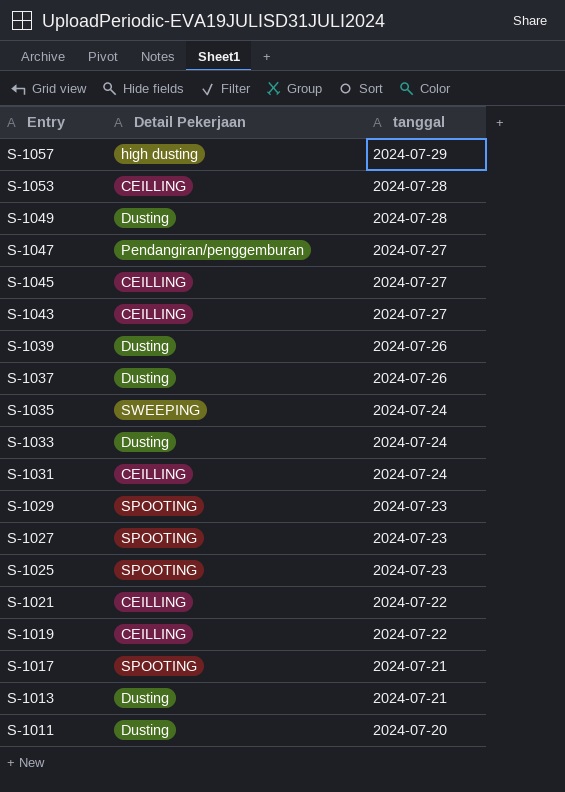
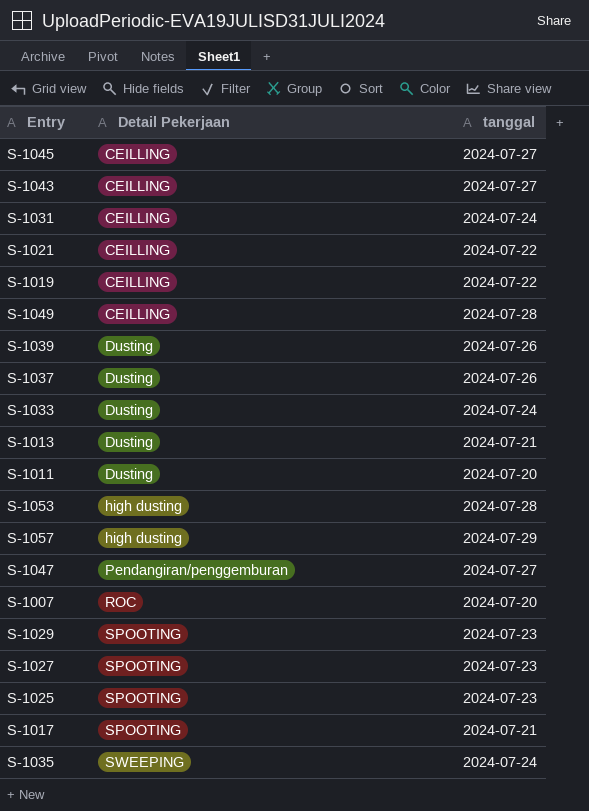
row order: Entry descending -> Detail Pekerjaan ascending
S-1049 | Detail Pekerjaan: Dusting -> CEILLING
S-1053 | Detail Pekerjaan: CEILLING -> high dusting
row S-1007: none -> ROC | 2024-07-20

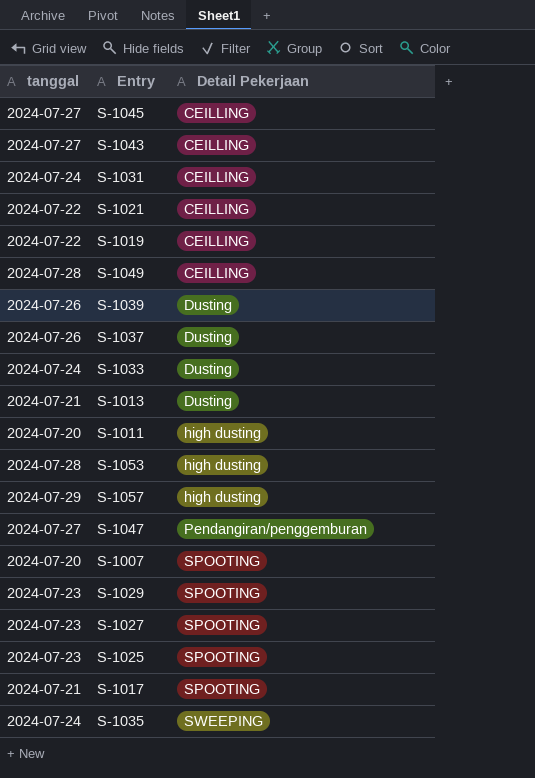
column tanggal | position: 3 -> 1
S-1011 | Detail Pekerjaan: Dusting -> high dusting
S-1007 | Detail Pekerjaan: ROC -> SPOOTING

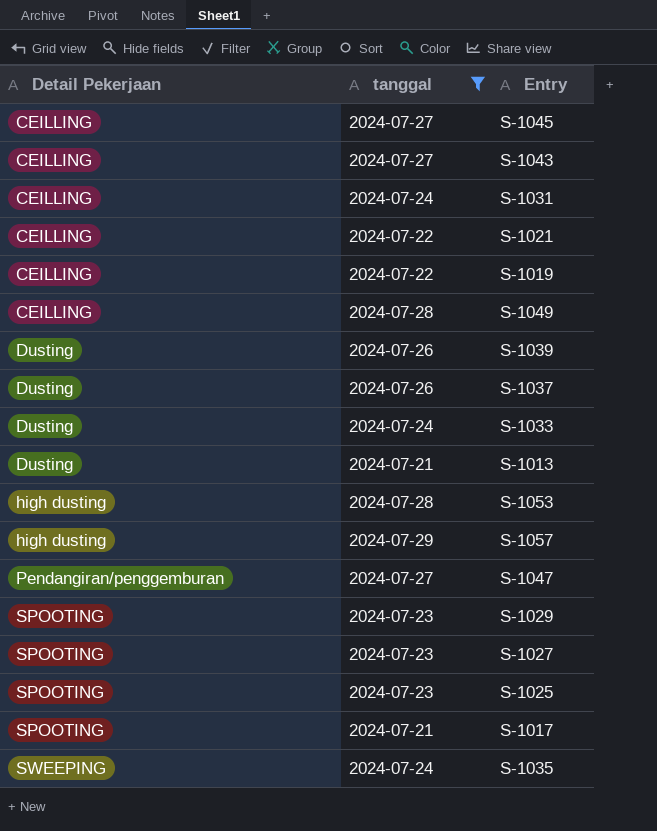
filter: none -> tanggal != 2024-07-20
column Detail Pekerjaan | position: 3 -> 1

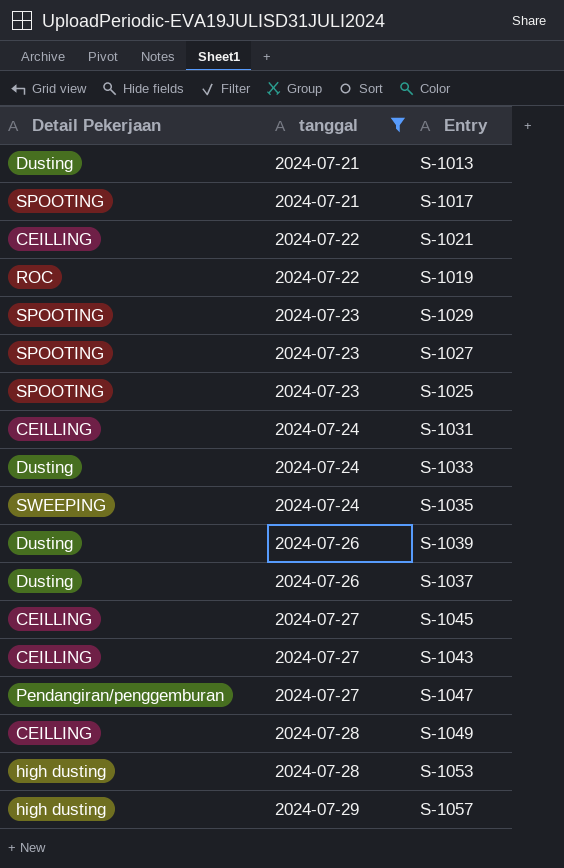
row order: Detail Pekerjaan ascending -> tanggal ascending
S-1019 | Detail Pekerjaan: CEILLING -> ROC

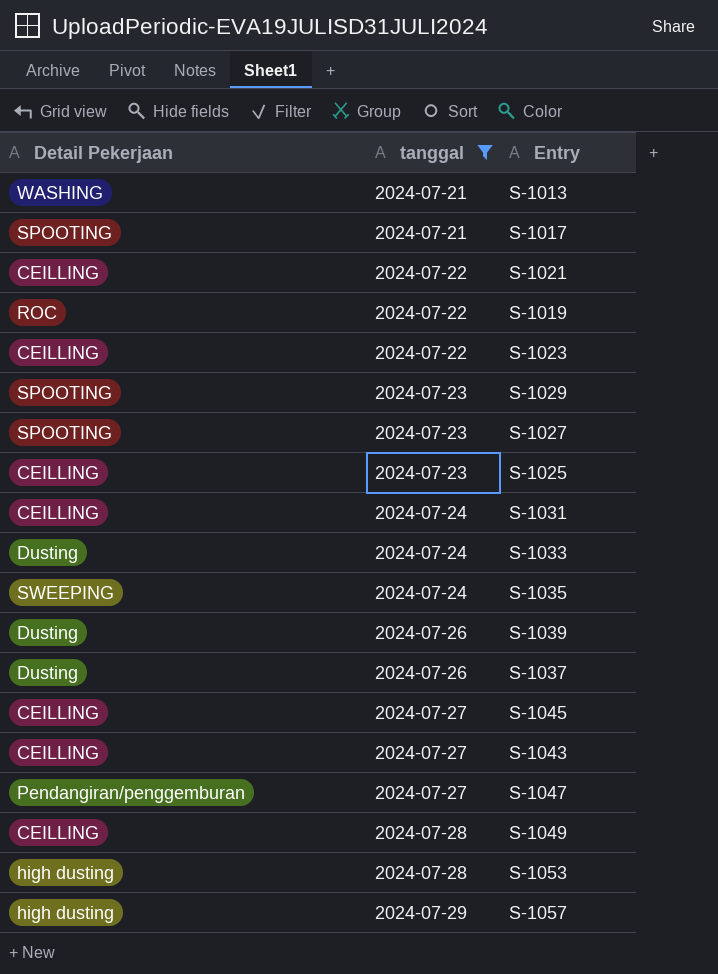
S-1013 | Detail Pekerjaan: Dusting -> WASHING
row S-1023: none -> CEILLING | 2024-07-22
S-1025 | Detail Pekerjaan: SPOOTING -> CEILLING

